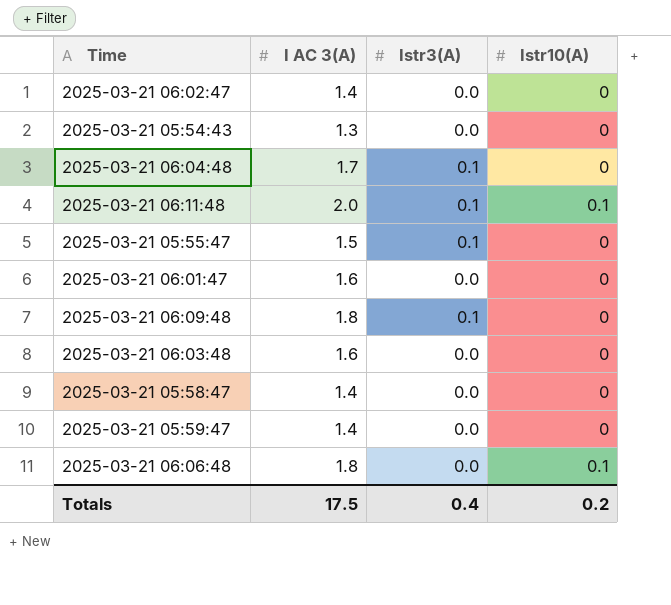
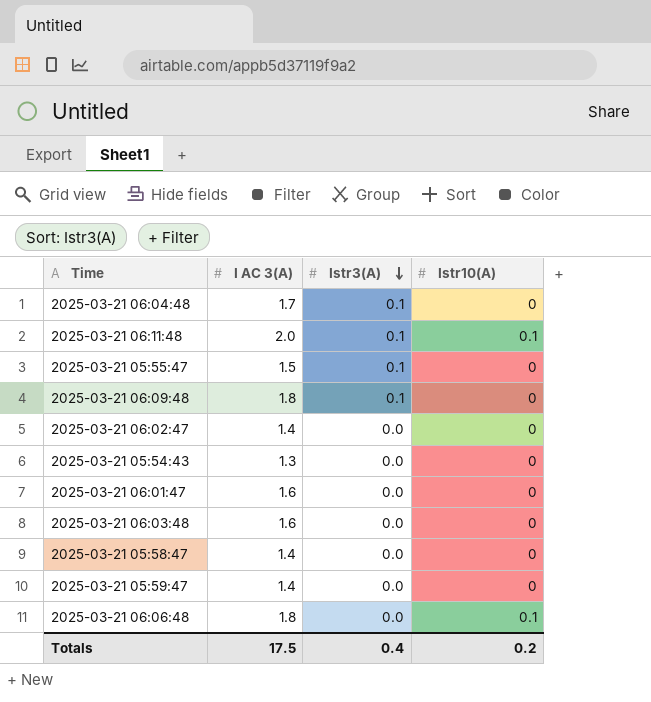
row order: none -> Istr3(A) descending

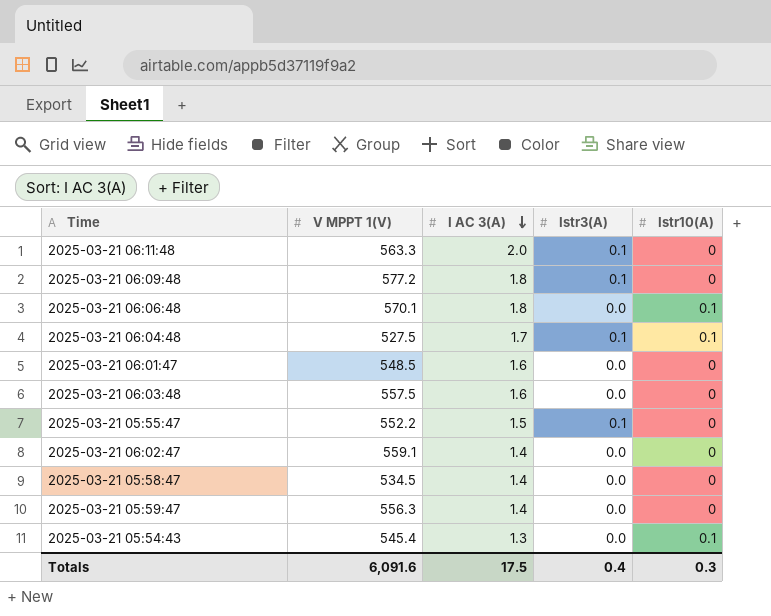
row order: Istr3(A) descending -> I AC 3(A) descending
column V MPPT 1(V) | position: none -> 2
2025-03-21 06:11:48 | Istr10(A): 0.1 -> 0
2025-03-21 06:04:48 | Istr10(A): 0 -> 0.1
2025-03-21 05:54:43 | Istr10(A): 0 -> 0.1
Totals | Istr10(A): 0.2 -> 0.3

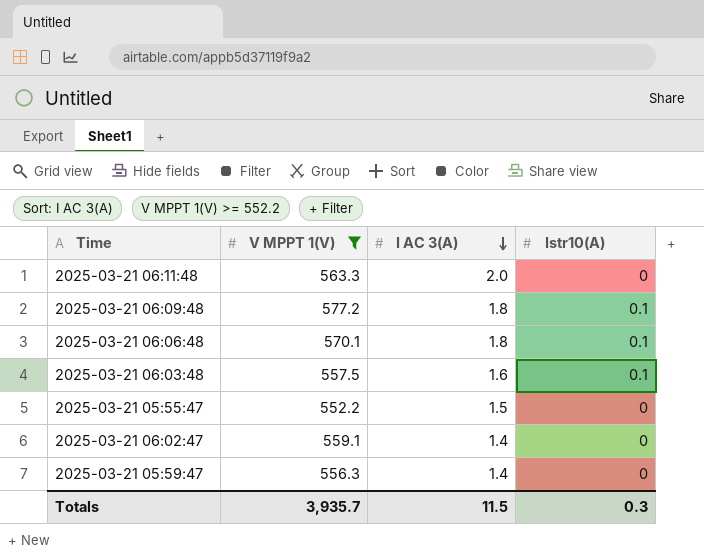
filter: none -> V MPPT 1(V) >= 552.2
column Istr3(A) | position: 4 -> none
2025-03-21 06:09:48 | Istr10(A): 0 -> 0.1
2025-03-21 06:03:48 | Istr10(A): 0 -> 0.1
Totals | V MPPT 1(V): 6,091.6 -> 3,935.7
Totals | I AC 3(A): 17.5 -> 11.5

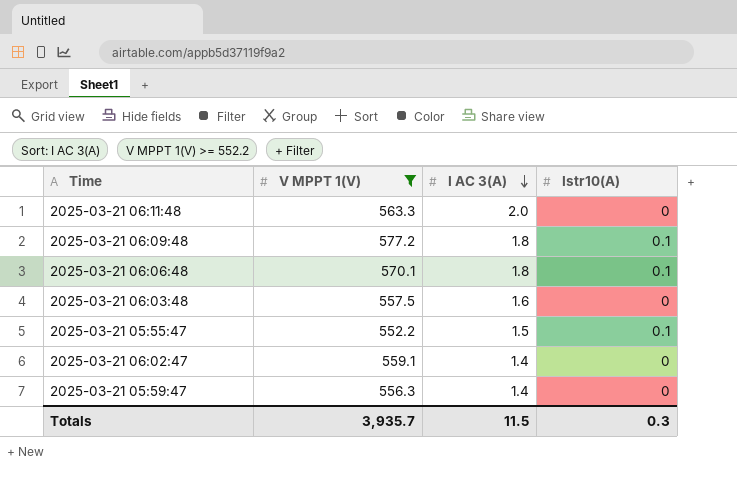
2025-03-21 06:03:48 | Istr10(A): 0.1 -> 0
2025-03-21 05:55:47 | Istr10(A): 0 -> 0.1

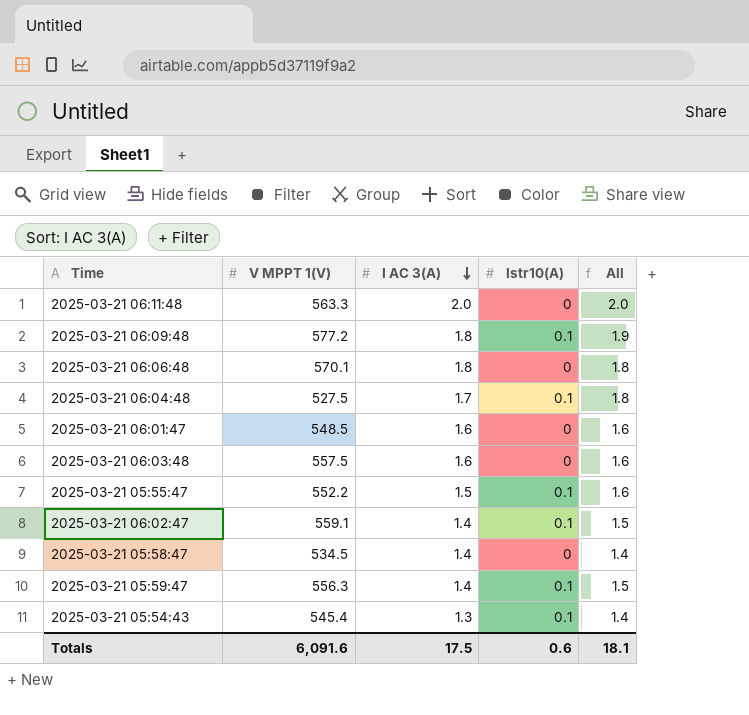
filter: V MPPT 1(V) >= 552.2 -> none
column All | formula: none -> [I AC 3(A)] + [Istr10(A)]
2025-03-21 06:06:48 | Istr10(A): 0.1 -> 0
2025-03-21 06:02:47 | Istr10(A): 0 -> 0.1
2025-03-21 05:59:47 | Istr10(A): 0 -> 0.1
Totals | V MPPT 1(V): 3,935.7 -> 6,091.6
Totals | I AC 3(A): 11.5 -> 17.5
Totals | Istr10(A): 0.3 -> 0.6

